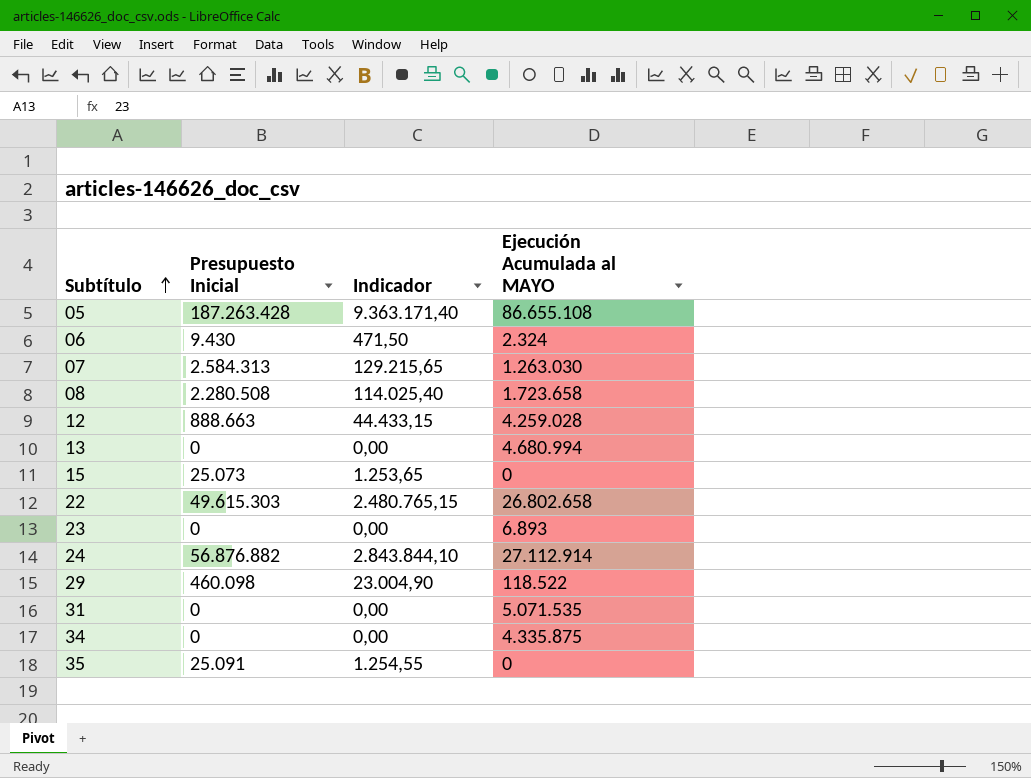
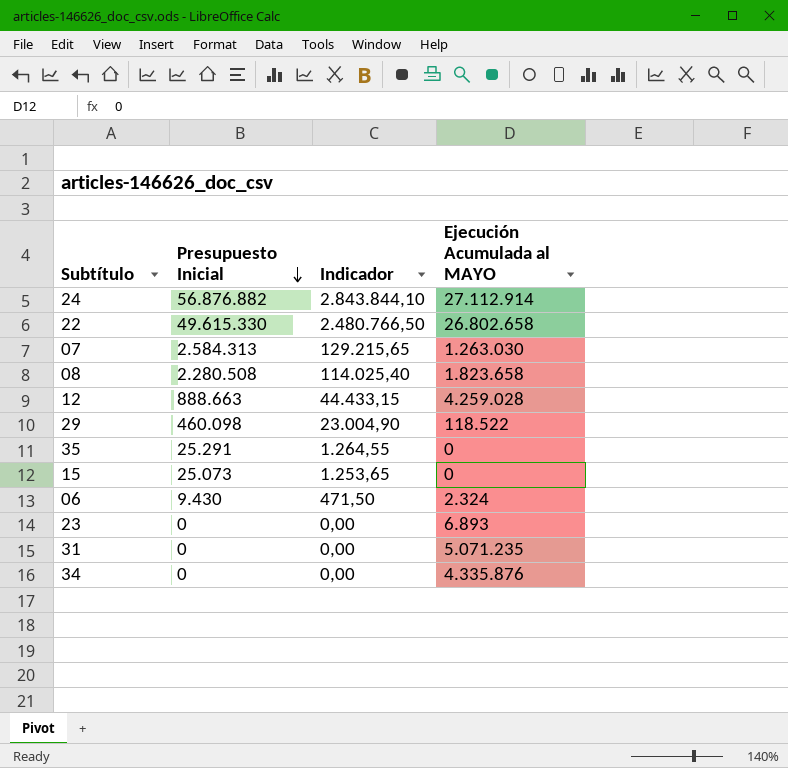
row order: Subtítulo ascending -> Presupuesto Inicial descending
row 05: 187.263.428 | 9.363.171,40 | 86.655.108 -> none
row 13: 0 | 0,00 | 4.680.994 -> none
22 | Presupuesto Inicial: 49.615.303 -> 49.615.330
22 | Indicador: 2.480.765,15 -> 2.480.766,50
08 | Ejecución Acumulada al MAYO: 1.723.658 -> 1.823.658
35 | Presupuesto Inicial: 25.091 -> 25.291
35 | Indicador: 1.254,55 -> 1.264,55
31 | Ejecución Acumulada al MAYO: 5.071.535 -> 5.071.235
34 | Ejecución Acumulada al MAYO: 4.335.875 -> 4.335.876

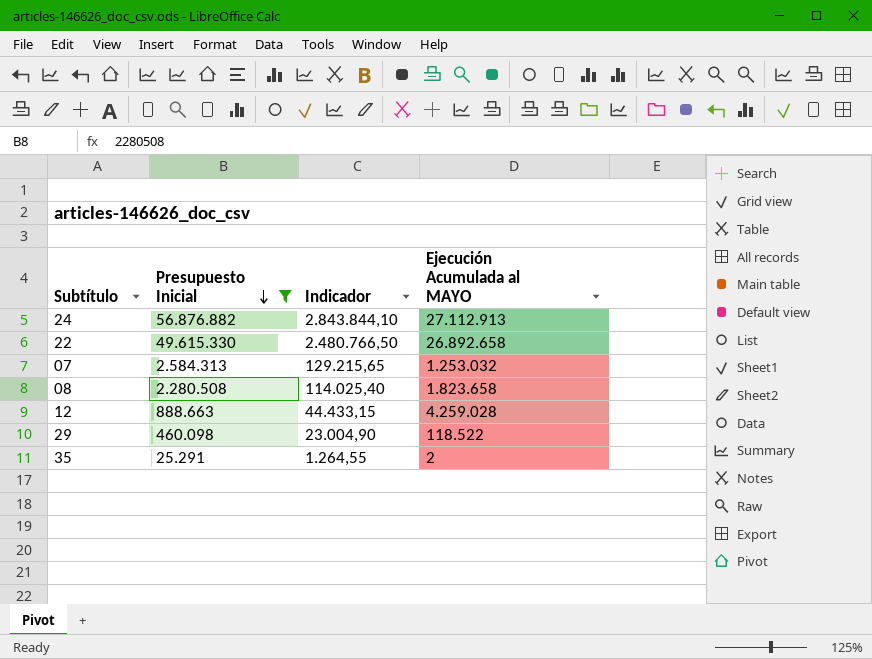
filter: none -> Presupuesto Inicial >= 25.291
24 | Ejecución Acumulada al MAYO: 27.112.914 -> 27.112.913
22 | Ejecución Acumulada al MAYO: 26.802.658 -> 26.892.658
07 | Ejecución Acumulada al MAYO: 1.263.030 -> 1.253.032
35 | Ejecución Acumulada al MAYO: 0 -> 2

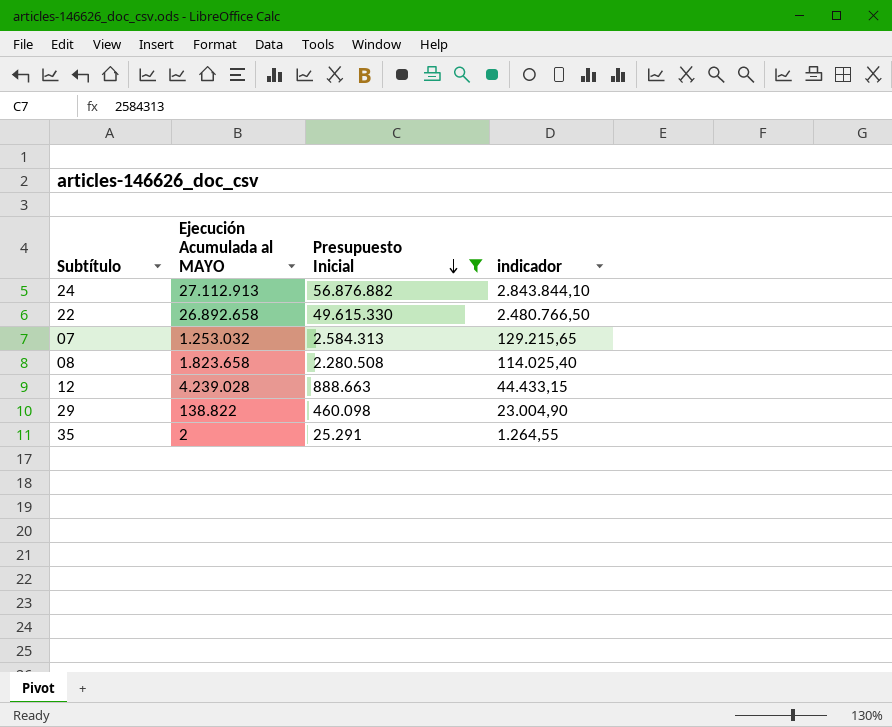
column Ejecución Acumulada al MAYO | position: 4 -> 2
column name: Indicador -> indicador
12 | Ejecución Acumulada al MAYO: 4.259.028 -> 4.239.028
29 | Ejecución Acumulada al MAYO: 118.522 -> 138.822

